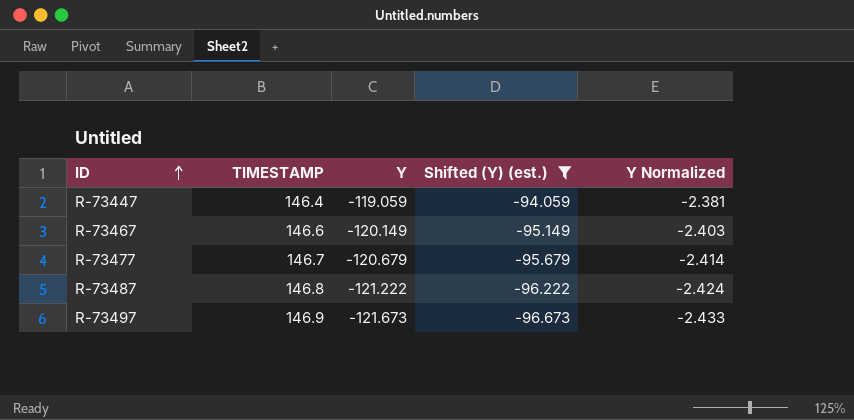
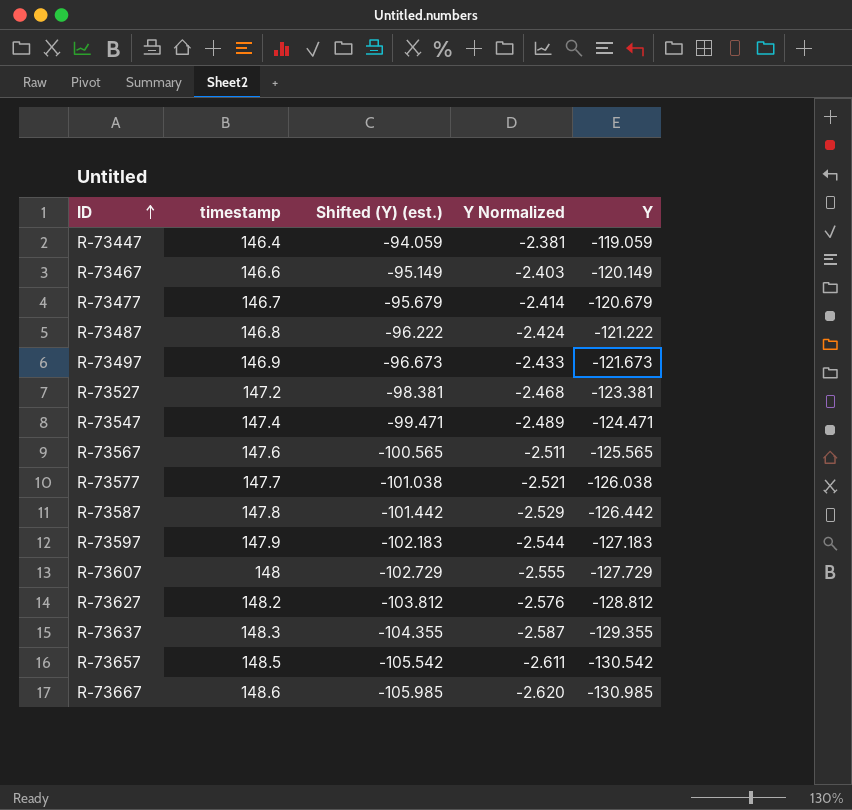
filter: Shifted (Y) (est.) >= -96.673 -> none
column name: TIMESTAMP -> timestamp
column Y | position: 3 -> 5

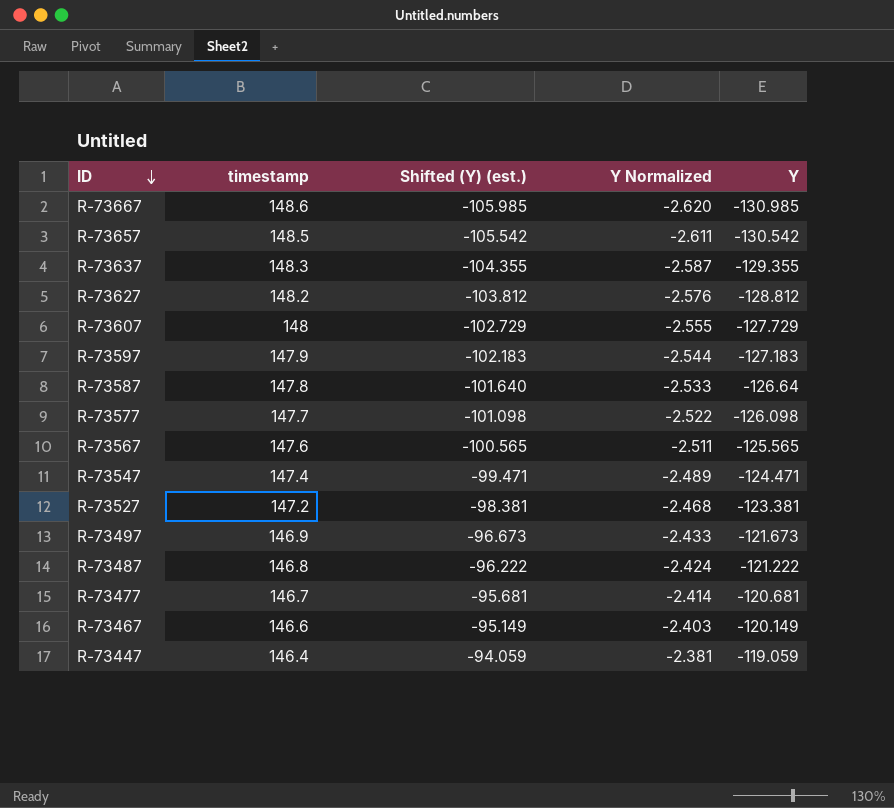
row order: ID ascending -> ID descending
R-73587 | Shifted (Y) (est.): -101.442 -> -101.640
R-73587 | Y Normalized: -2.529 -> -2.533
R-73587 | Y: -126.442 -> -126.64
R-73577 | Shifted (Y) (est.): -101.038 -> -101.098
R-73577 | Y Normalized: -2.521 -> -2.522
R-73577 | Y: -126.038 -> -126.098
R-73477 | Shifted (Y) (est.): -95.679 -> -95.681
R-73477 | Y: -120.679 -> -120.681

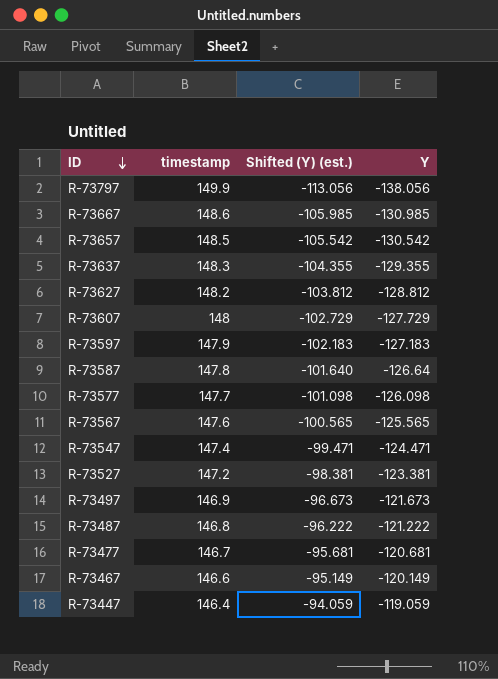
column Y Normalized | formula: [Y] * 0.02 -> none
row R-73797: none -> 149.9 | -113.056 | -138.056

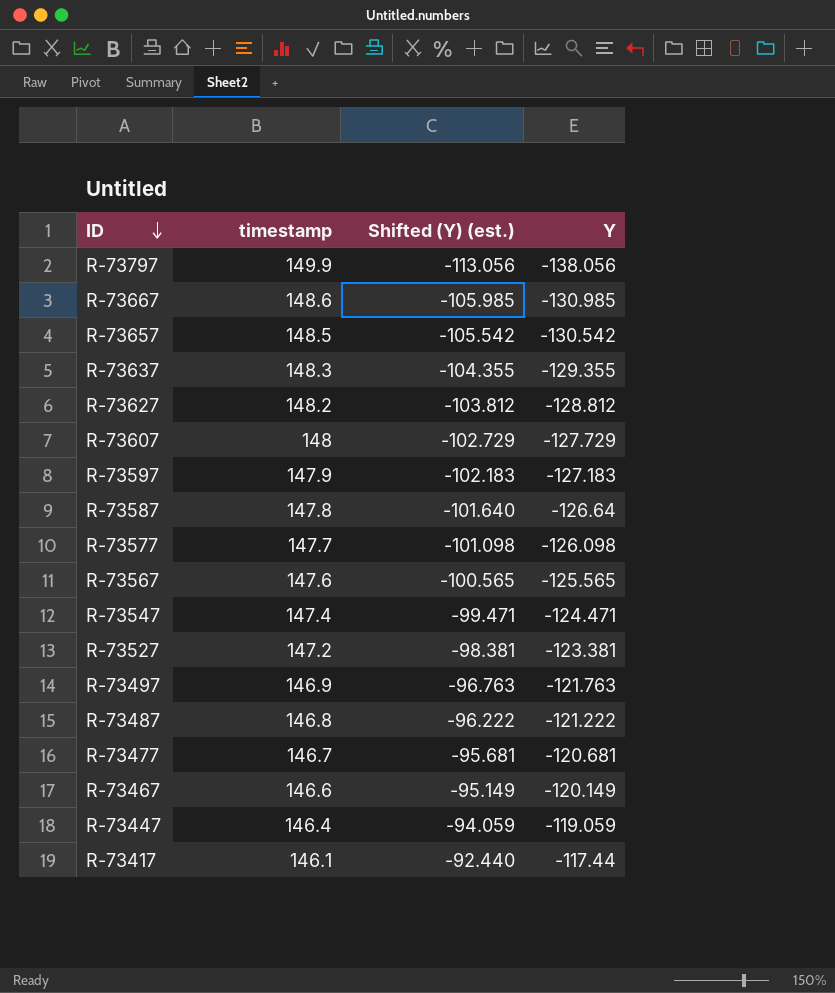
R-73497 | Shifted (Y) (est.): -96.673 -> -96.763
R-73497 | Y: -121.673 -> -121.763
row R-73417: none -> 146.1 | -92.440 | -117.44

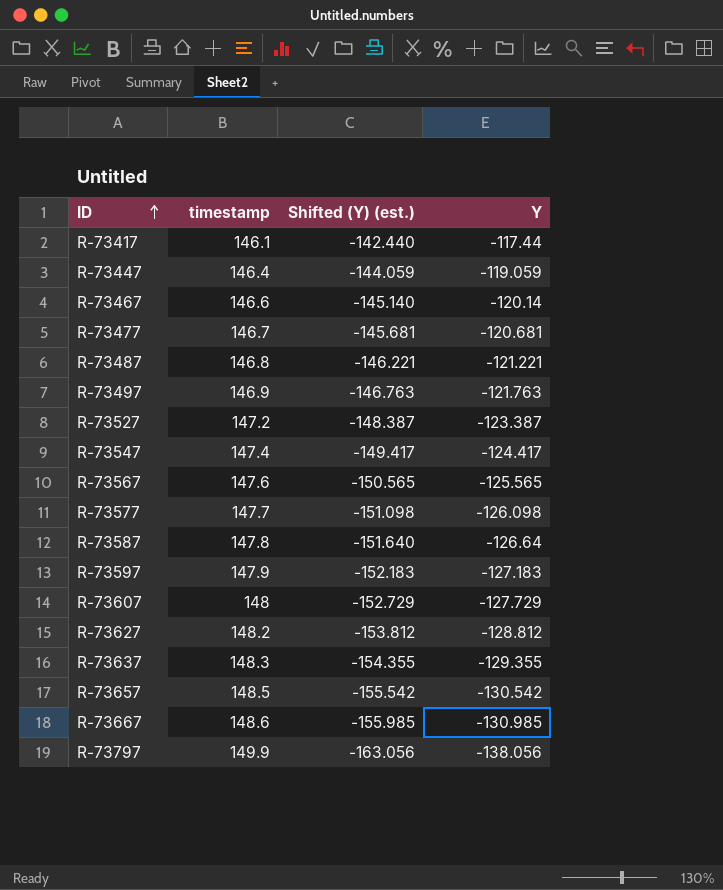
row order: ID descending -> ID ascending
column Shifted (Y) (est.) | formula: [Y] + 25 -> [Y] - 25
R-73467 | Y: -120.149 -> -120.14
R-73487 | Y: -121.222 -> -121.221
R-73527 | Y: -123.381 -> -123.387
R-73547 | Y: -124.471 -> -124.417

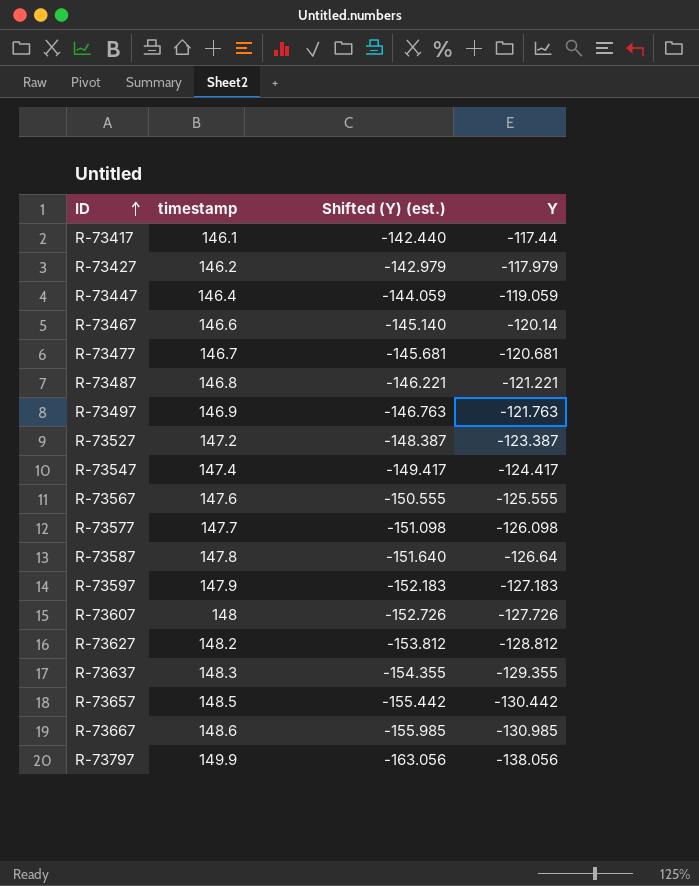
row R-73427: none -> 146.2 | -142.979 | -117.979
R-73567 | Shifted (Y) (est.): -150.565 -> -150.555
R-73567 | Y: -125.565 -> -125.555
R-73607 | Shifted (Y) (est.): -152.729 -> -152.726
R-73607 | Y: -127.729 -> -127.726
R-73657 | Shifted (Y) (est.): -155.542 -> -155.442
R-73657 | Y: -130.542 -> -130.442

